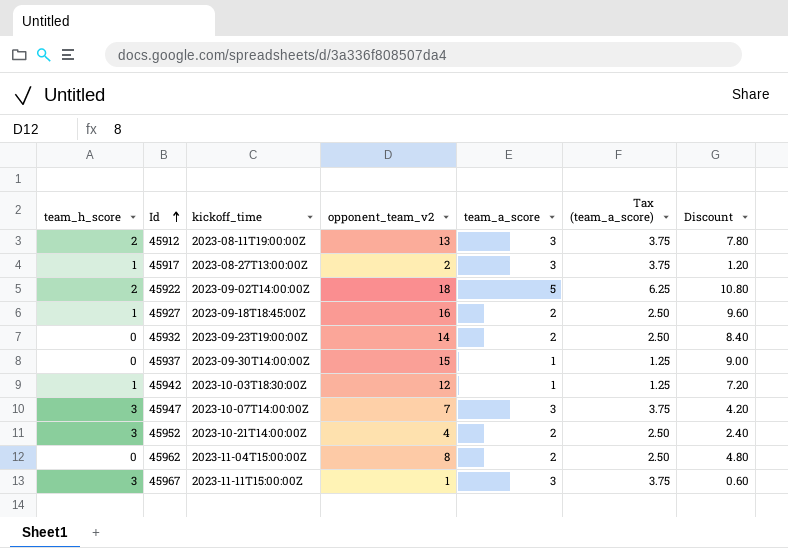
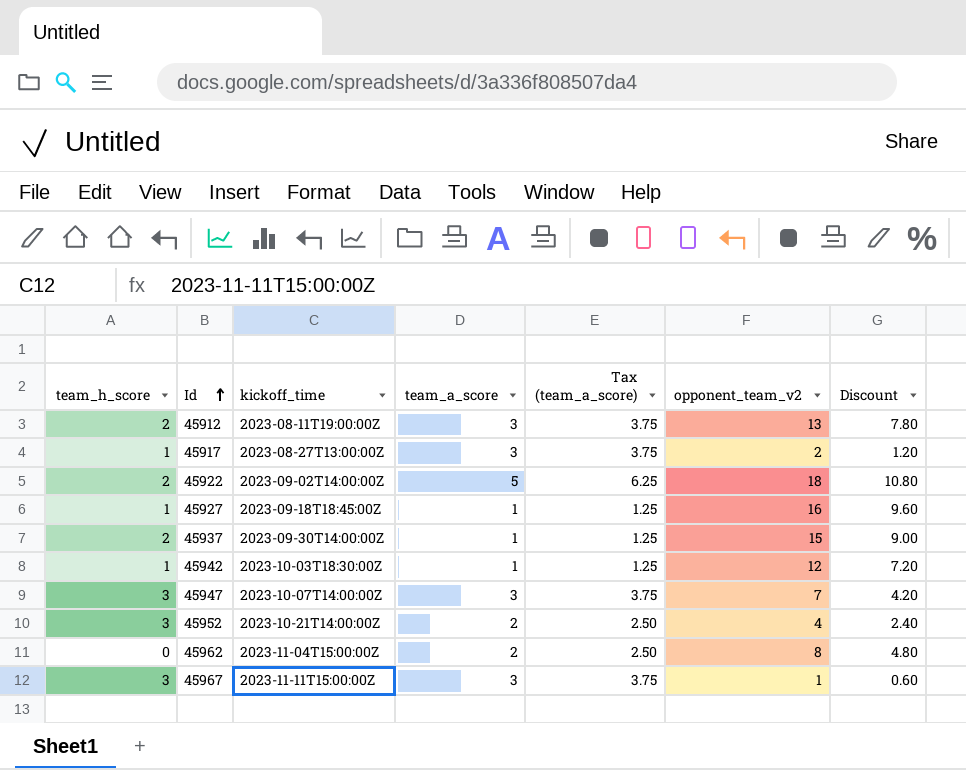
column opponent_team_v2 | position: 4 -> 6
row 45932: 0 | 2023-09-23T19:00:00Z | 14 | 2 | 2.50 | 8.40 -> none
45927 | team_a_score: 2 -> 1
45927 | Tax (team_a_score): 2.50 -> 1.25
45937 | team_h_score: 0 -> 2

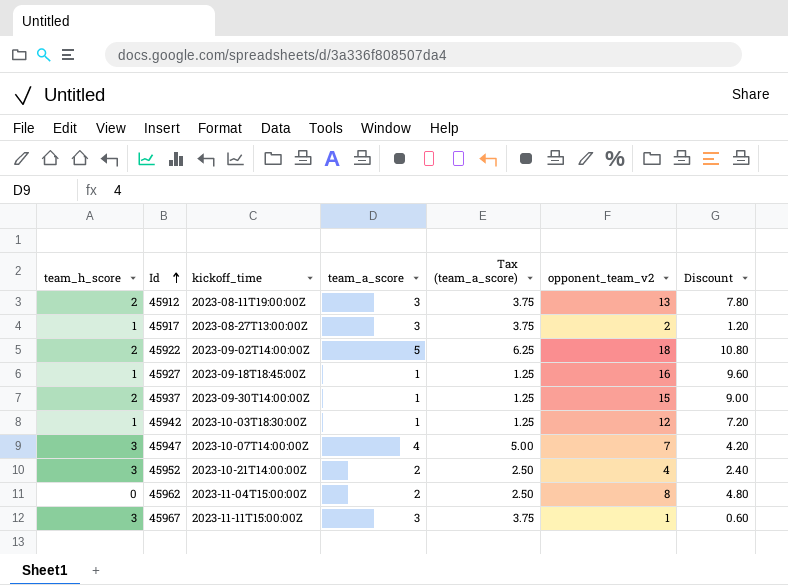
45947 | team_a_score: 3 -> 4
45947 | Tax (team_a_score): 3.75 -> 5.00

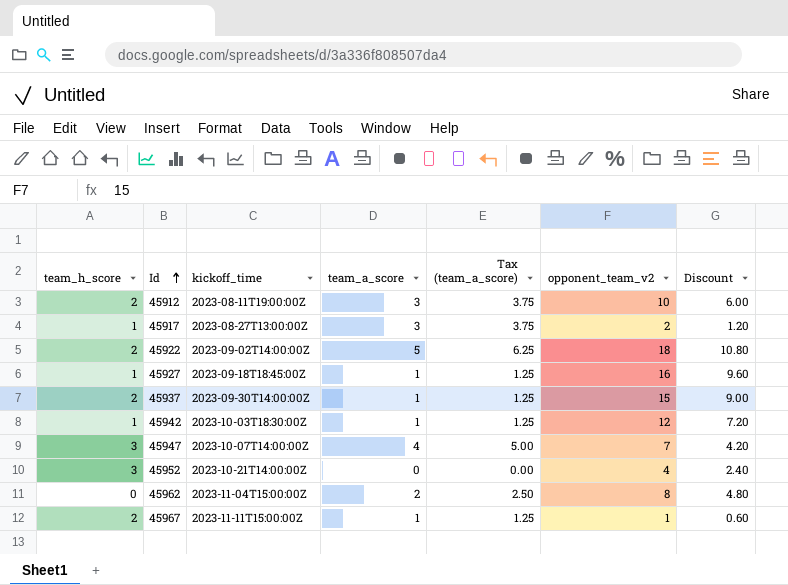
45912 | opponent_team_v2: 13 -> 10
45912 | Discount: 7.80 -> 6.00
45952 | team_a_score: 2 -> 0
45952 | Tax (team_a_score): 2.50 -> 0.00
45967 | team_h_score: 3 -> 2
45967 | team_a_score: 3 -> 1
45967 | Tax (team_a_score): 3.75 -> 1.25

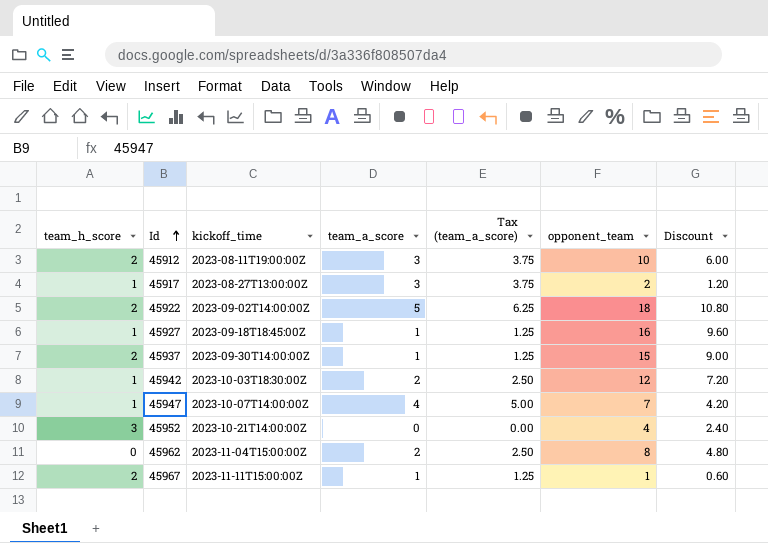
column name: opponent_team_v2 -> opponent_team
45942 | team_a_score: 1 -> 2
45942 | Tax (team_a_score): 1.25 -> 2.50
45947 | team_h_score: 3 -> 1

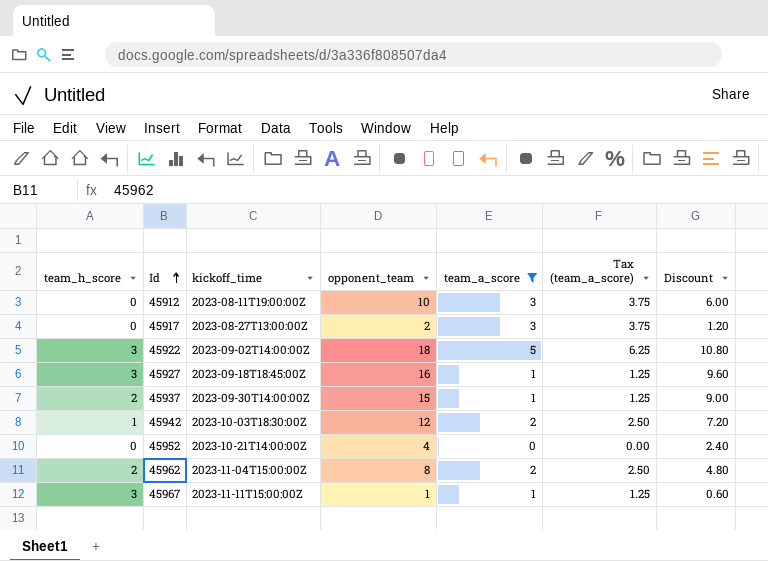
filter: none -> team_a_score != 4
column opponent_team | position: 6 -> 4
45912 | team_h_score: 2 -> 0
45917 | team_h_score: 1 -> 0
45922 | team_h_score: 2 -> 3
45927 | team_h_score: 1 -> 3
45952 | team_h_score: 3 -> 0
45962 | team_h_score: 0 -> 2
45967 | team_h_score: 2 -> 3

